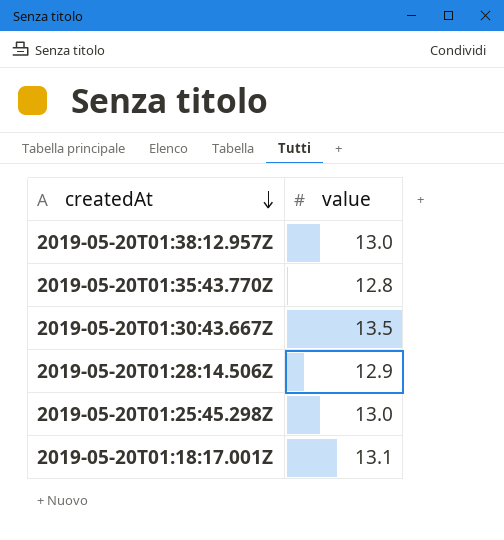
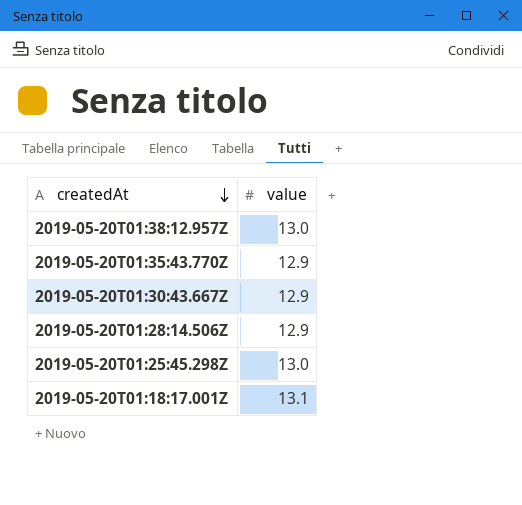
2019-05-20T01:35:43.770Z | value: 12.8 -> 12.9
2019-05-20T01:30:43.667Z | value: 13.5 -> 12.9

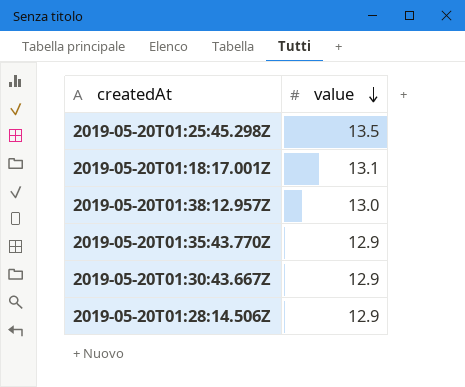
row order: createdAt descending -> value descending
2019-05-20T01:25:45.298Z | value: 13.0 -> 13.5

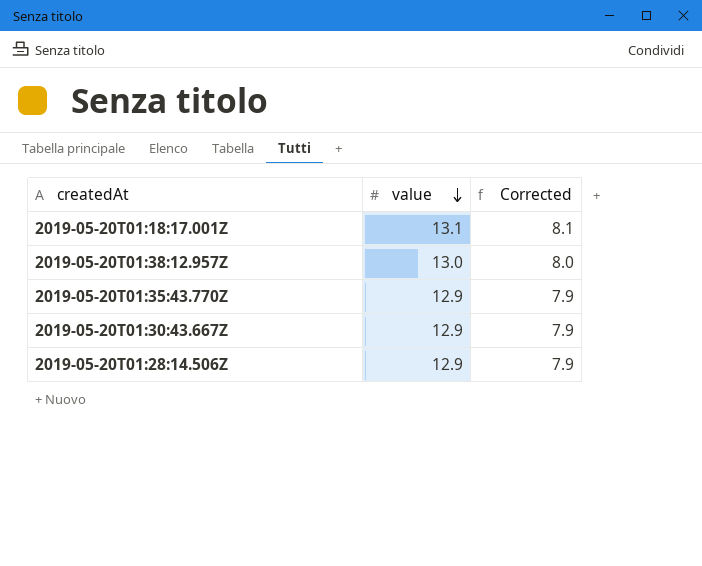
column Corrected | formula: none -> [value] - 5
row 2019-05-20T01:25:45.298Z: 13.5 -> none

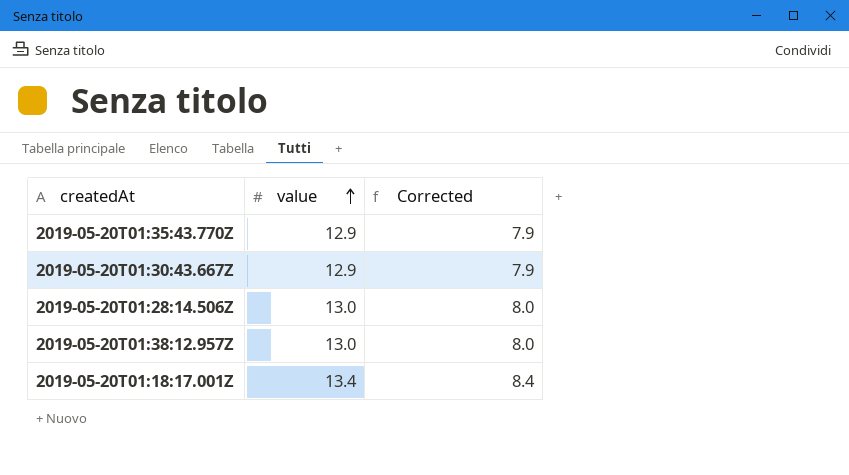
row order: value descending -> value ascending
2019-05-20T01:28:14.506Z | value: 12.9 -> 13.0
2019-05-20T01:28:14.506Z | Corrected: 7.9 -> 8.0
2019-05-20T01:18:17.001Z | value: 13.1 -> 13.4
2019-05-20T01:18:17.001Z | Corrected: 8.1 -> 8.4

